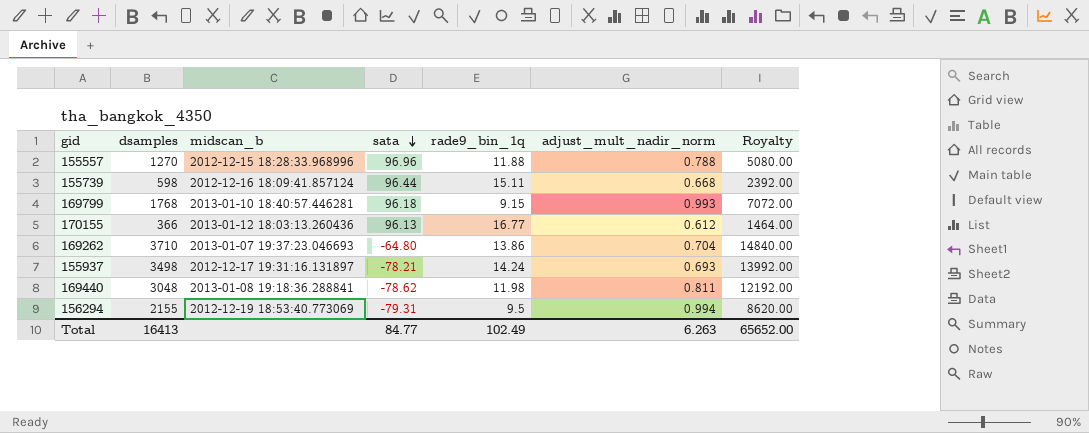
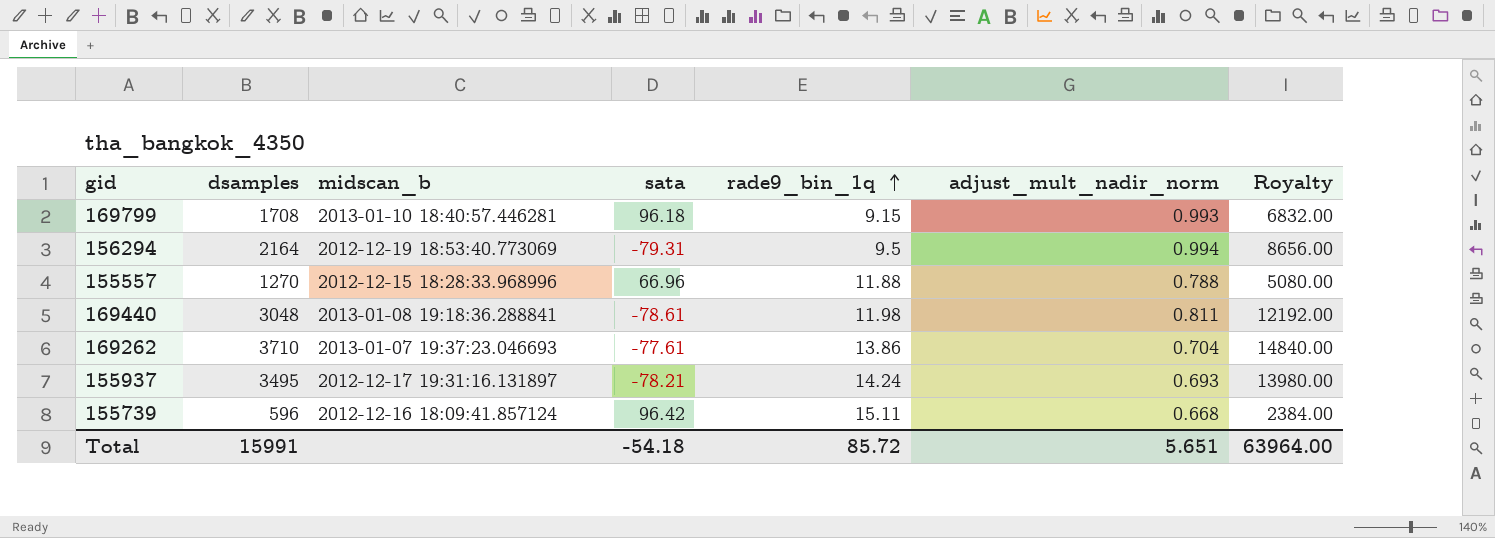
row order: sata descending -> rade9_bin_1q ascending
row 170155: 366 | 2013-01-12 18:03:13.260436 | 96.13 | 16.77 | 0.612 | 1464.00 -> none
169799 | dsamples: 1768 -> 1708
169799 | Royalty: 7072.00 -> 6832.00
156294 | dsamples: 2155 -> 2164
156294 | Royalty: 8620.00 -> 8656.00
155557 | sata: 96.96 -> 66.96
169440 | sata: -78.62 -> -78.61
169262 | sata: -64.80 -> -77.61
155937 | dsamples: 3498 -> 3495
155937 | Royalty: 13992.00 -> 13980.00
155739 | dsamples: 598 -> 596
155739 | sata: 96.44 -> 96.42
155739 | Royalty: 2392.00 -> 2384.00
Total | dsamples: 16413 -> 15991
Total | sata: 84.77 -> -54.18
Total | rade9_bin_1q: 102.49 -> 85.72
Total | adjust_mult_nadir_norm: 6.263 -> 5.651
Total | Royalty: 65652.00 -> 63964.00

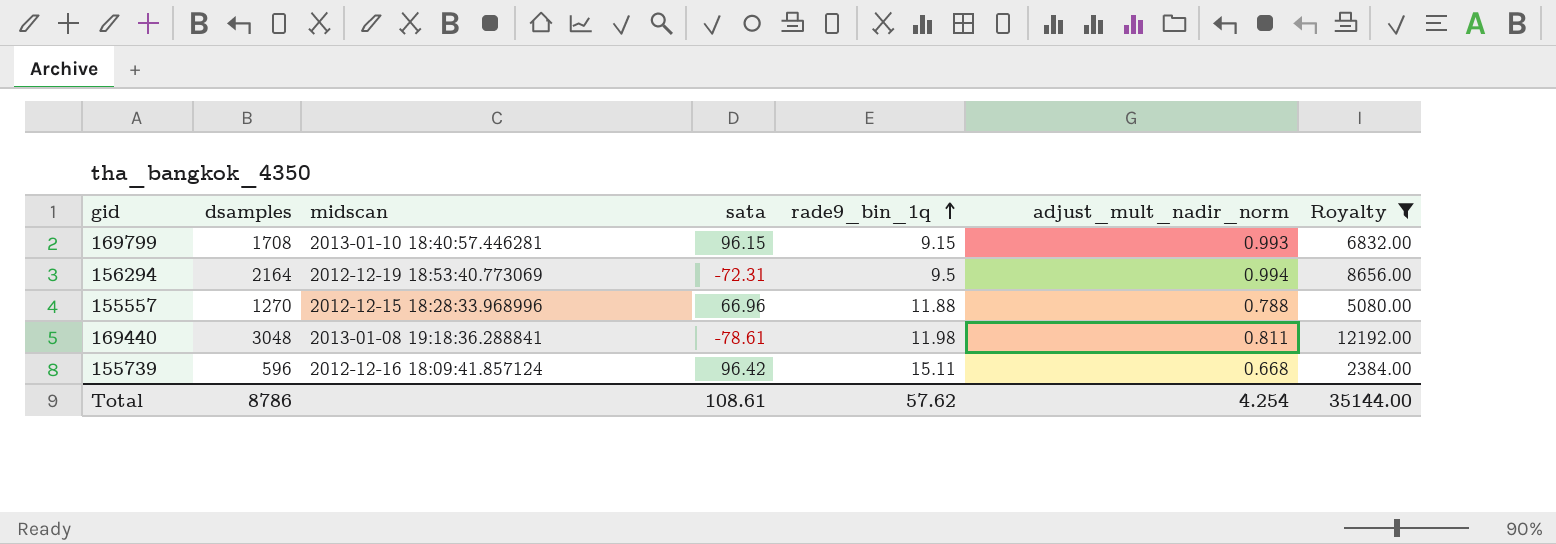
filter: none -> Royalty <= 12192.00
column name: midscan_b -> midscan
169799 | sata: 96.18 -> 96.15
156294 | sata: -79.31 -> -72.31
Total | dsamples: 15991 -> 8786
Total | sata: -54.18 -> 108.61
Total | rade9_bin_1q: 85.72 -> 57.62
Total | adjust_mult_nadir_norm: 5.651 -> 4.254
Total | Royalty: 63964.00 -> 35144.00

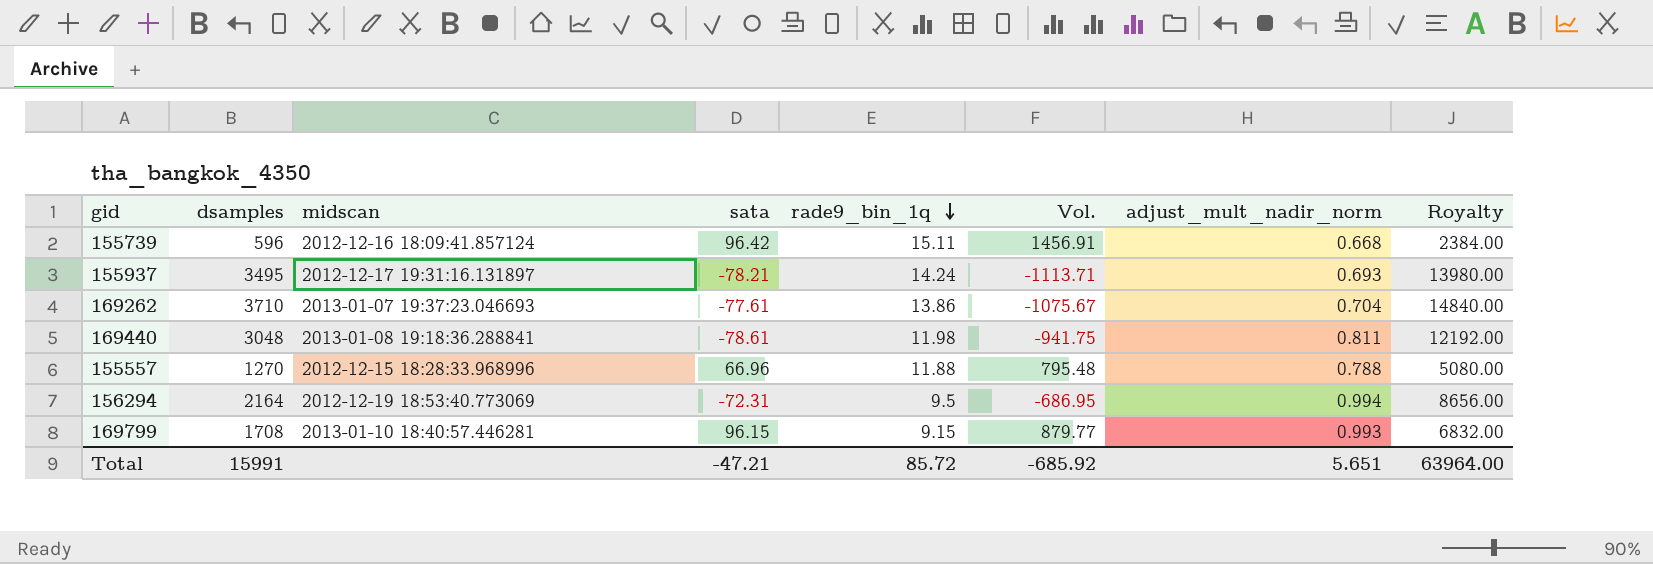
filter: Royalty <= 12192.00 -> none
row order: rade9_bin_1q ascending -> rade9_bin_1q descending
column Vol. | formula: none -> [sata] * [rade9_bin_1q]
Total | dsamples: 8786 -> 15991
Total | sata: 108.61 -> -47.21
Total | rade9_bin_1q: 57.62 -> 85.72
Total | adjust_mult_nadir_norm: 4.254 -> 5.651
Total | Royalty: 35144.00 -> 63964.00

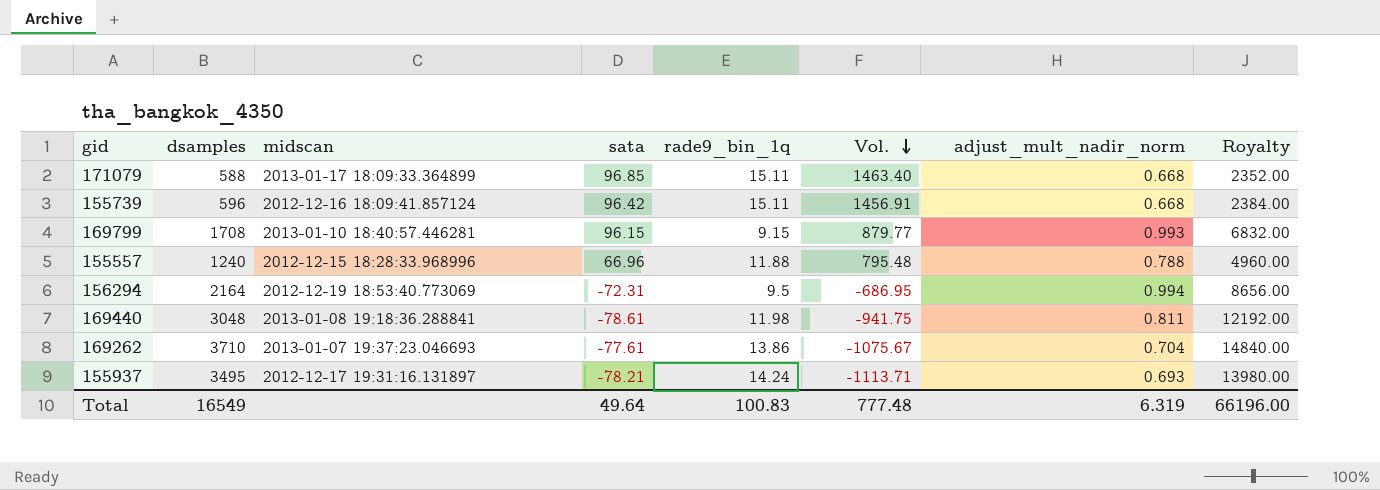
row order: rade9_bin_1q descending -> Vol. descending
row 171079: none -> 588 | 2013-01-17 18:09:33.364899 | 96.85 | 15.11 | 1463.40 | 0.668 | 2352.00
155557 | dsamples: 1270 -> 1240
155557 | Royalty: 5080.00 -> 4960.00
Total | dsamples: 15991 -> 16549
Total | sata: -47.21 -> 49.64
Total | rade9_bin_1q: 85.72 -> 100.83
Total | Vol.: -685.92 -> 777.48
Total | adjust_mult_nadir_norm: 5.651 -> 6.319
Total | Royalty: 63964.00 -> 66196.00

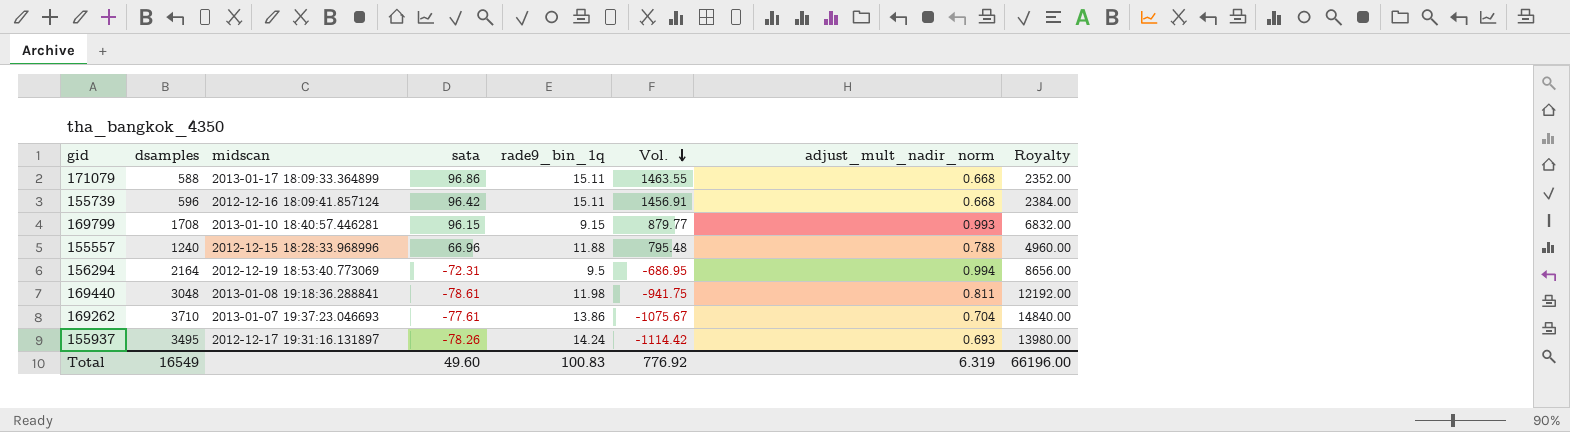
171079 | sata: 96.85 -> 96.86
171079 | Vol.: 1463.40 -> 1463.55
155937 | sata: -78.21 -> -78.26
155937 | Vol.: -1113.71 -> -1114.42
Total | sata: 49.64 -> 49.60
Total | Vol.: 777.48 -> 776.92

